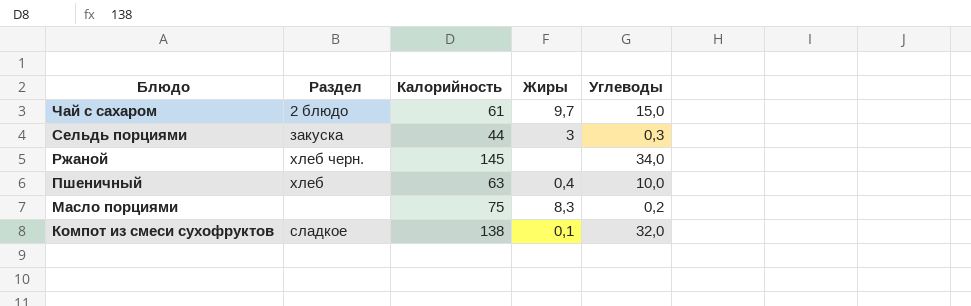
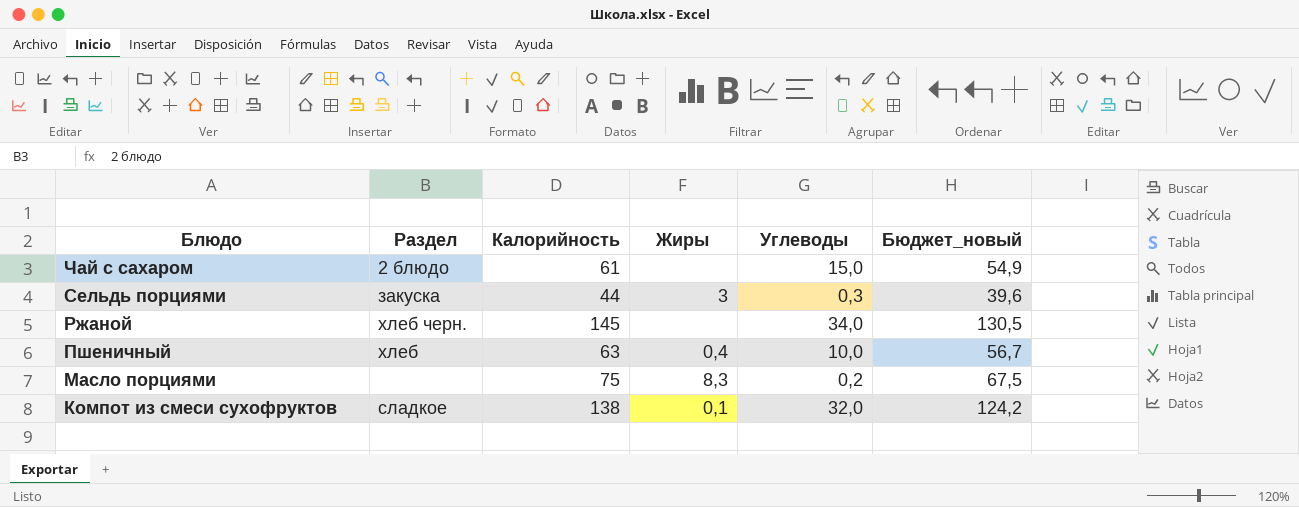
column Бюджет_новый | formula: none -> [Калорийность] * 0,9
Чай с сахаром | Жиры: 9,7 -> none

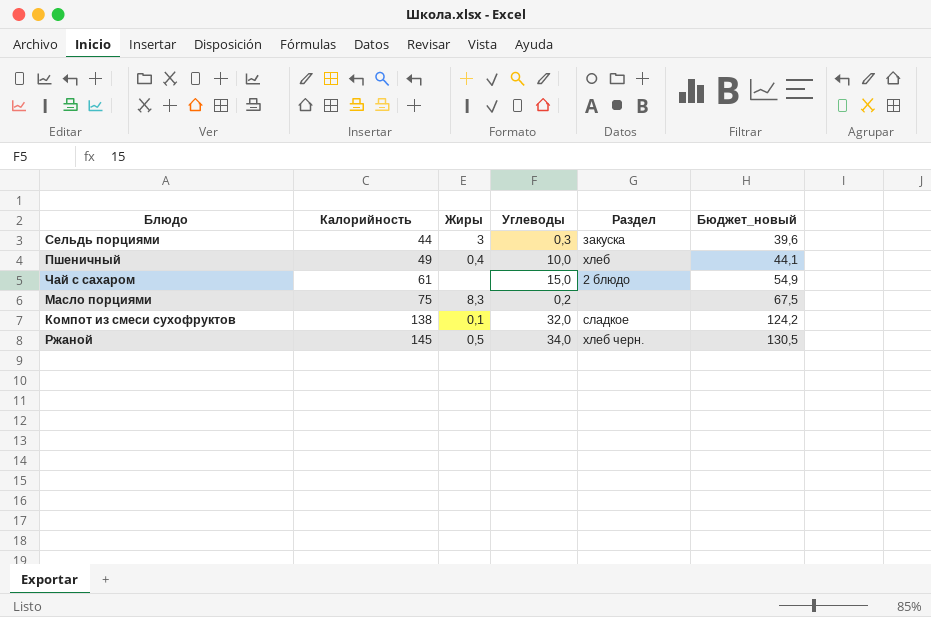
row order: Блюдо descending -> Калорийность ascending
column Раздел | position: 2 -> 5
Пшеничный | Калорийность: 63 -> 49
Пшеничный | Бюджет_новый: 56,7 -> 44,1
Ржаной | Жиры: none -> 0,5

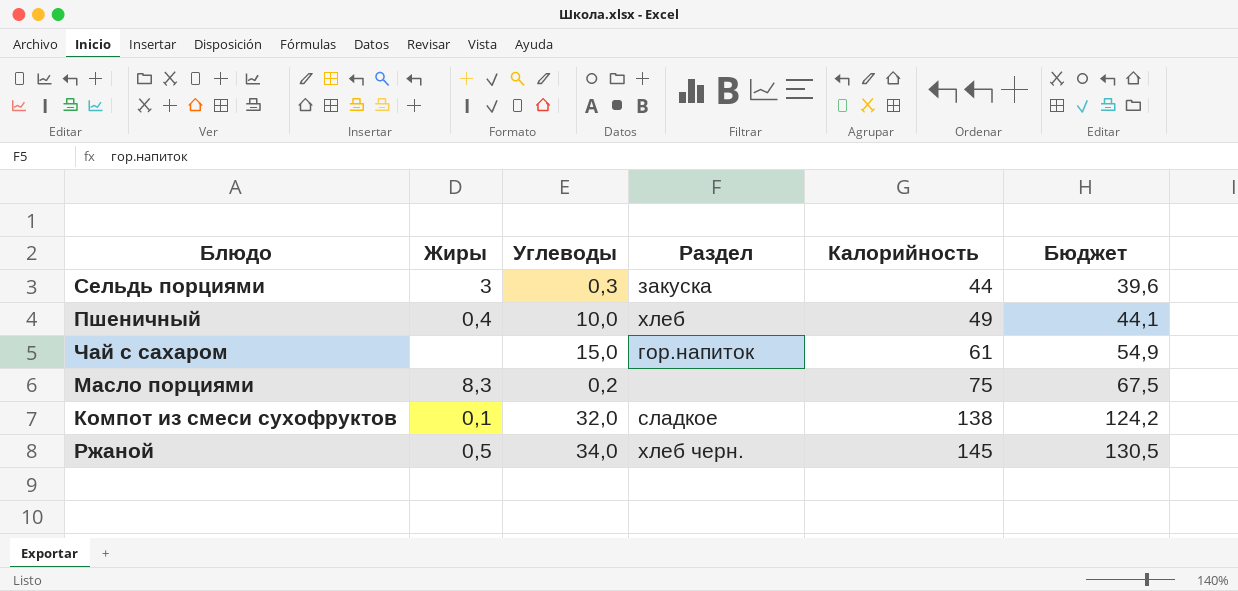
column Калорийность | position: 2 -> 5
column name: Бюджет_новый -> Бюджет
Чай с сахаром | Раздел: 2 блюдо -> гор.напиток

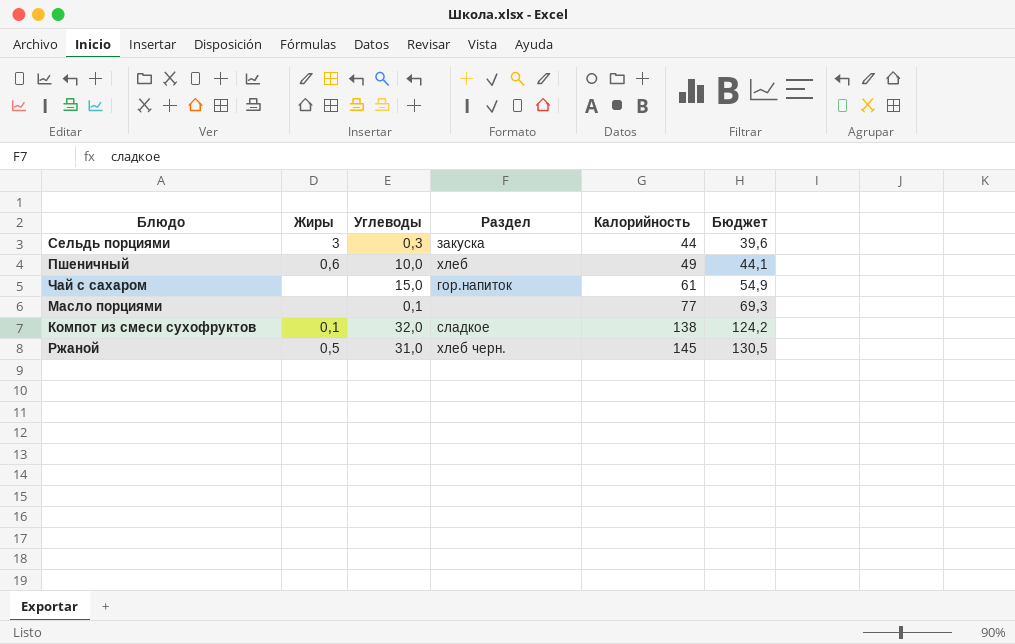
Пшеничный | Жиры: 0,4 -> 0,6
Масло порциями | Жиры: 8,3 -> none
Масло порциями | Углеводы: 0,2 -> 0,1
Масло порциями | Калорийность: 75 -> 77
Масло порциями | Бюджет: 67,5 -> 69,3
Ржаной | Углеводы: 34,0 -> 31,0

